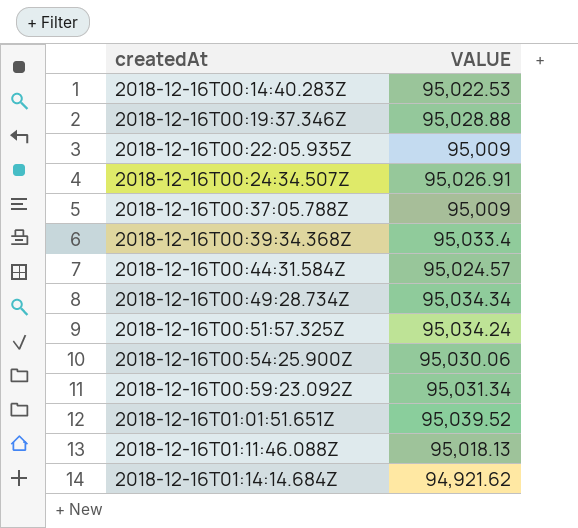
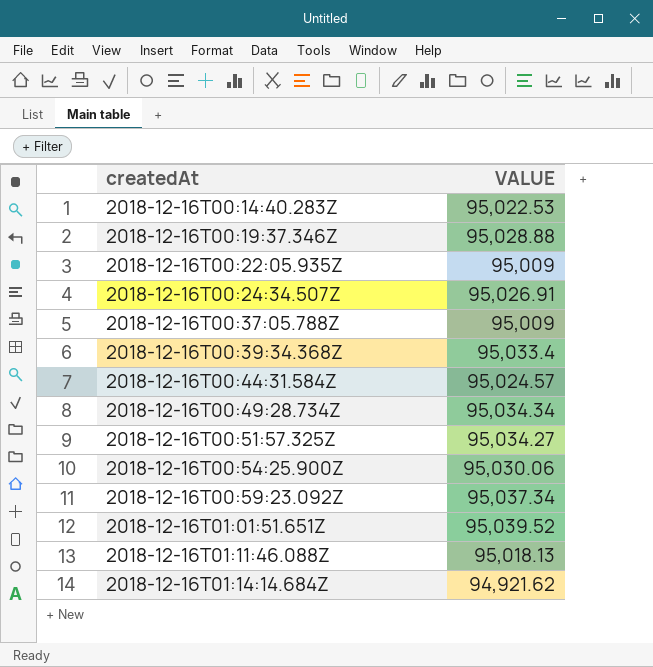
2018-12-16T00:51:57.325Z | VALUE: 95,034.24 -> 95,034.27
2018-12-16T00:59:23.092Z | VALUE: 95,031.34 -> 95,037.34

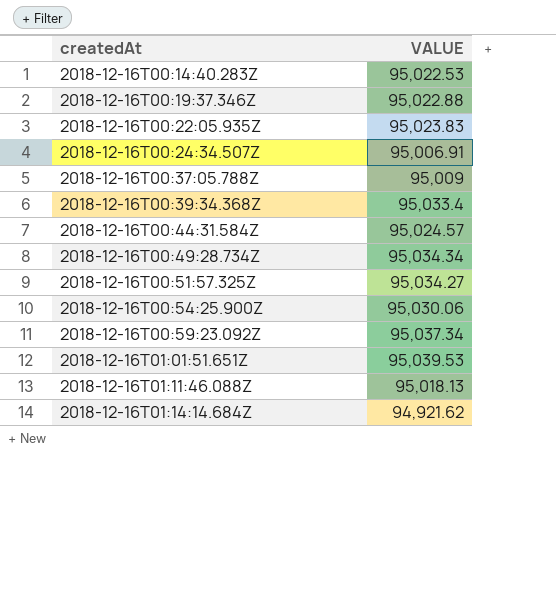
2018-12-16T00:19:37.346Z | VALUE: 95,028.88 -> 95,022.88
2018-12-16T00:22:05.935Z | VALUE: 95,009 -> 95,023.83
2018-12-16T00:24:34.507Z | VALUE: 95,026.91 -> 95,006.91
2018-12-16T01:01:51.651Z | VALUE: 95,039.52 -> 95,039.53

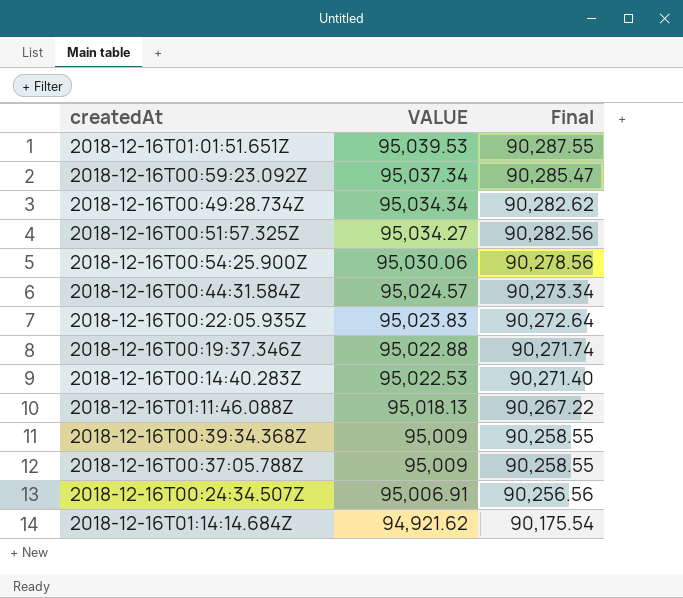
row order: createdAt ascending -> VALUE descending
column Final | formula: none -> [VALUE] * 0.95
2018-12-16T00:39:34.368Z | VALUE: 95,033.4 -> 95,009

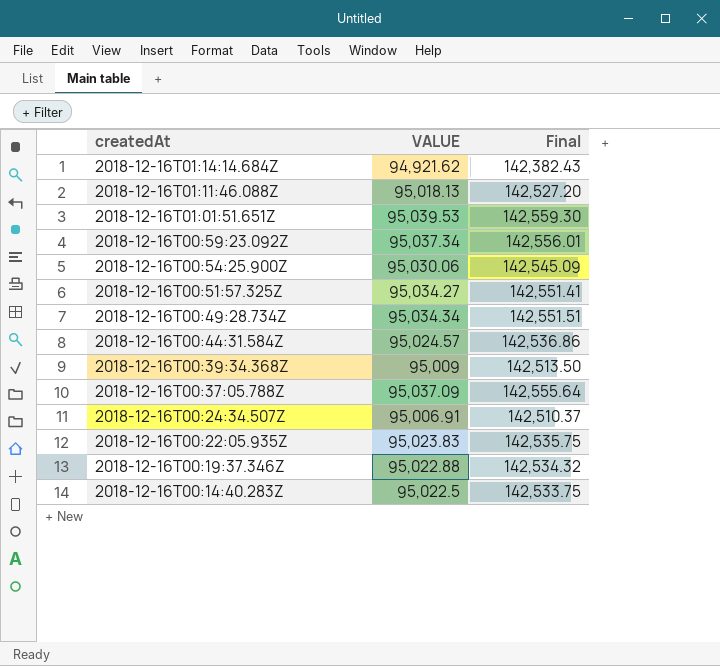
row order: VALUE descending -> createdAt descending
column Final | formula: [VALUE] * 0.95 -> [VALUE] * 1.5
2018-12-16T00:37:05.788Z | VALUE: 95,009 -> 95,037.09
2018-12-16T00:14:40.283Z | VALUE: 95,022.53 -> 95,022.5

